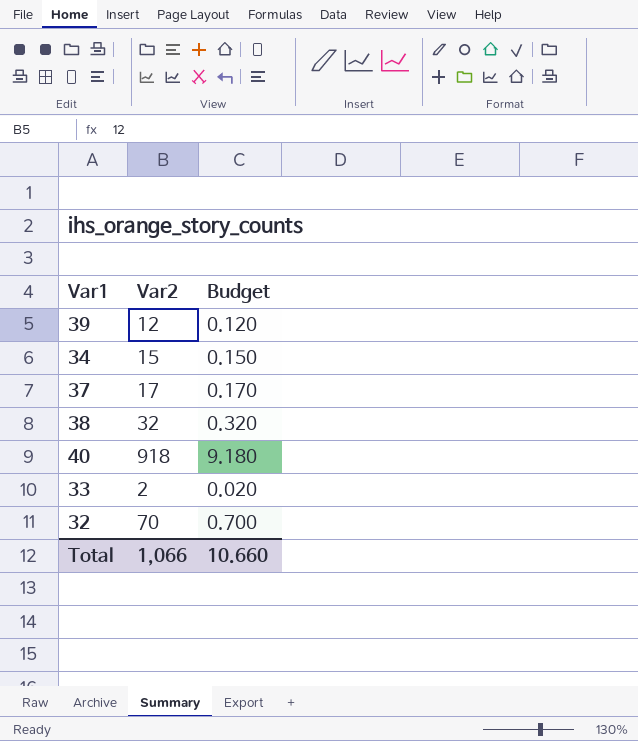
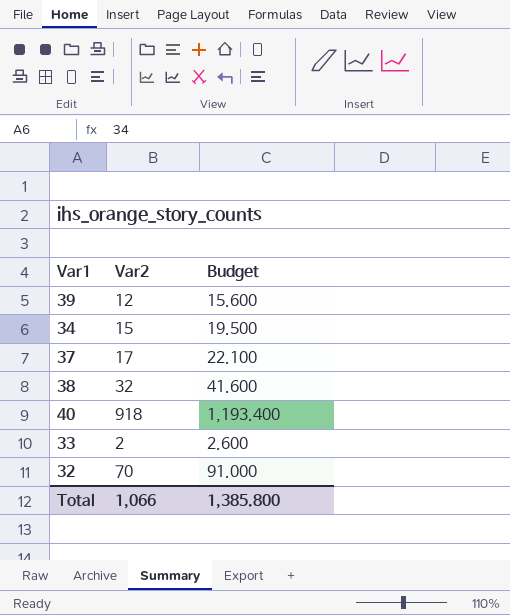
column Budget | formula: [Var2] * 0.01 -> [Var2] * 1.3
Total | Budget: 10.660 -> 1,385.800

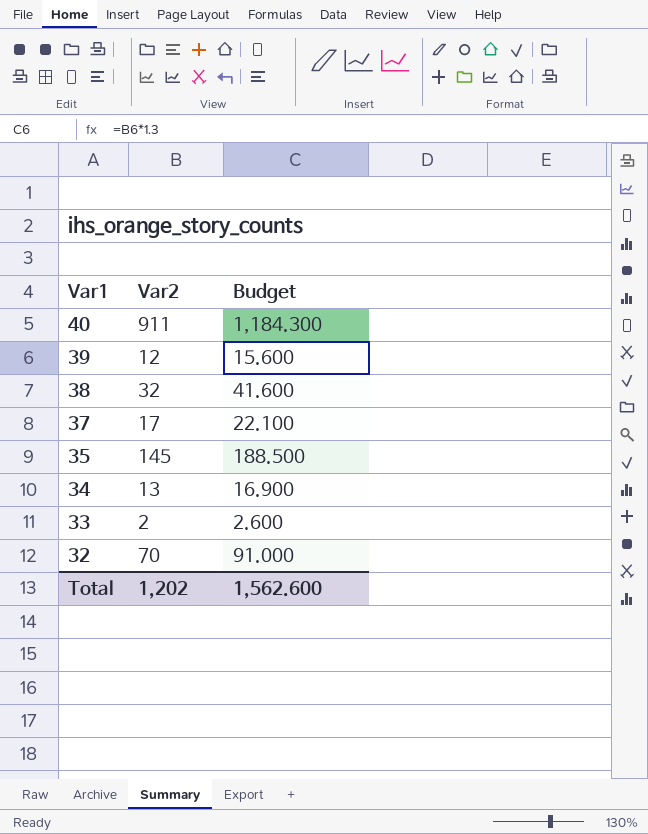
row order: none -> Var1 descending
40 | Var2: 918 -> 911
40 | Budget: 1,193.400 -> 1,184.300
row 35: none -> 145 | 188.500
34 | Var2: 15 -> 13
34 | Budget: 19.500 -> 16.900
Total | Var2: 1,066 -> 1,202
Total | Budget: 1,385.800 -> 1,562.600

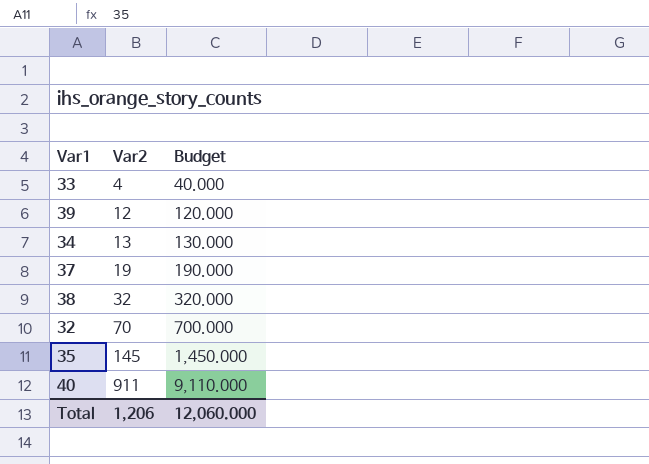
row order: Var1 descending -> Var2 ascending
column Budget | formula: [Var2] * 1.3 -> [Var2] * 10
33 | Var2: 2 -> 4
37 | Var2: 17 -> 19
Total | Var2: 1,202 -> 1,206
Total | Budget: 1,562.600 -> 12,060.000

